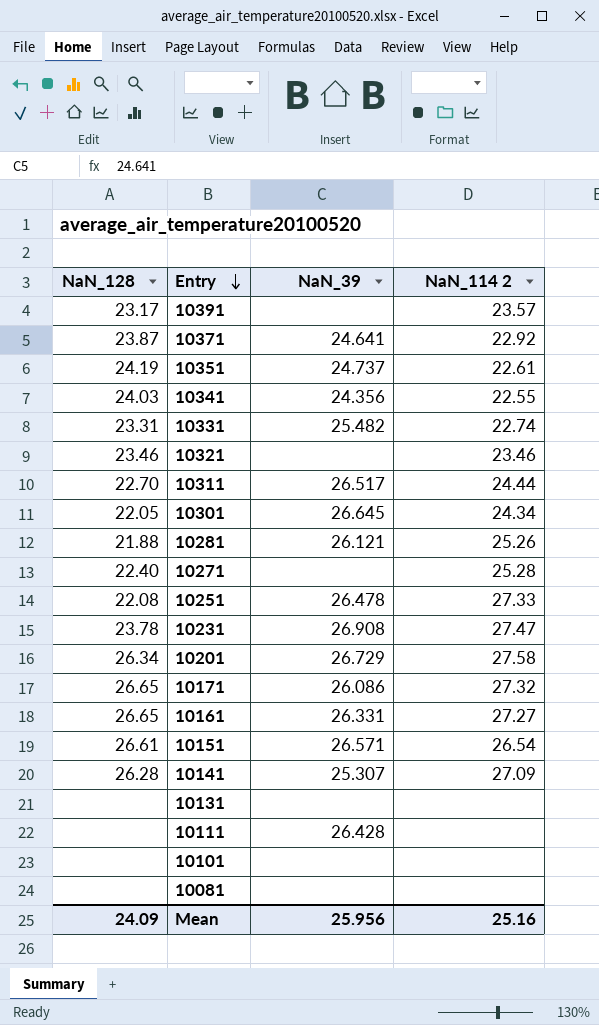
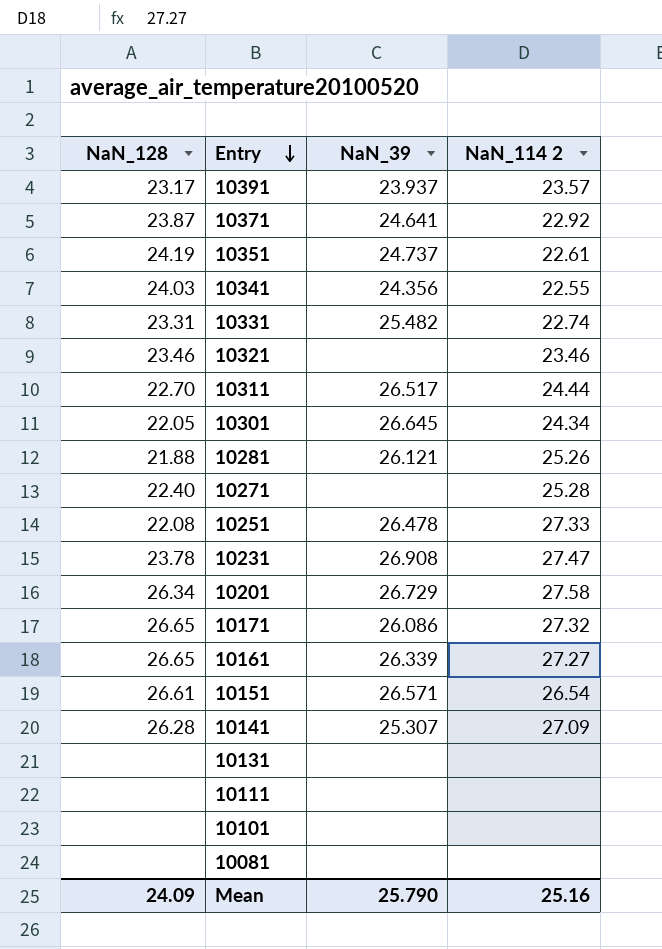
10391 | NaN_39: none -> 23.937
10161 | NaN_39: 26.331 -> 26.339
10111 | NaN_39: 26.428 -> none
Mean | NaN_39: 25.956 -> 25.790

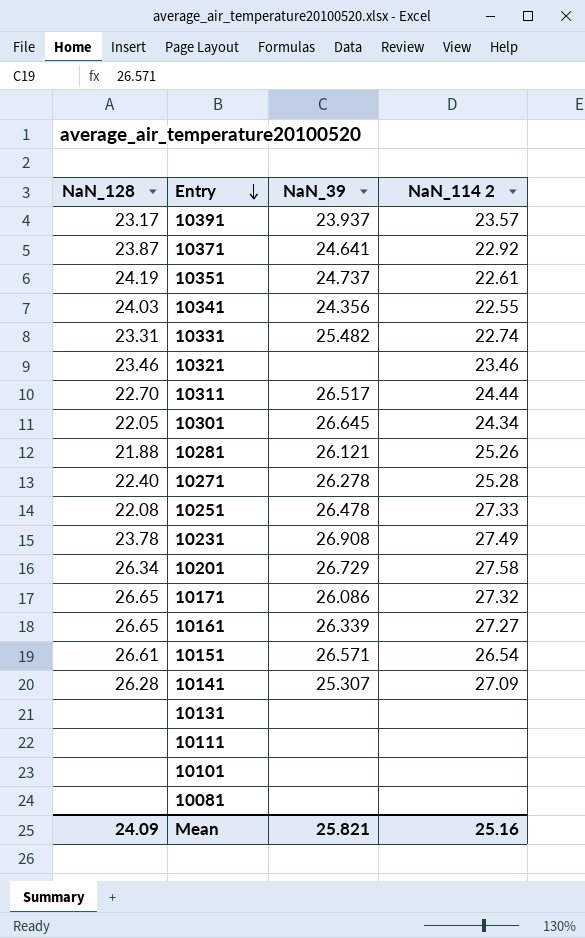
10271 | NaN_39: none -> 26.278
10231 | NaN_114 2: 27.47 -> 27.49
Mean | NaN_39: 25.790 -> 25.821

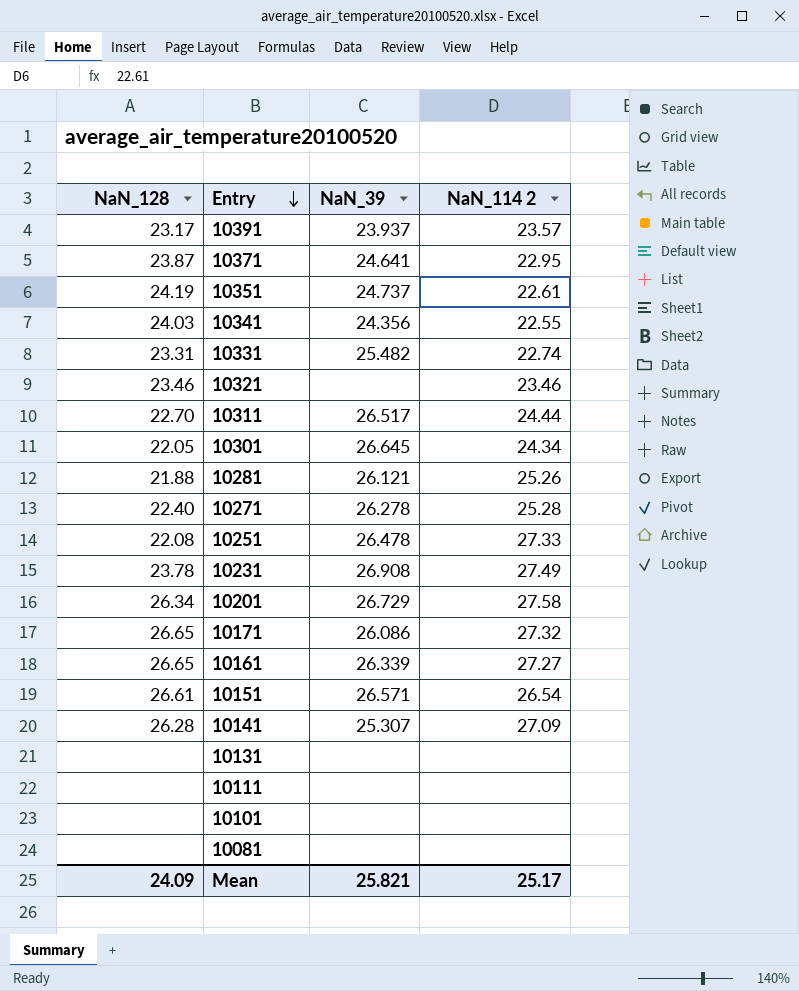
10371 | NaN_114 2: 22.92 -> 22.95
Mean | NaN_114 2: 25.16 -> 25.17

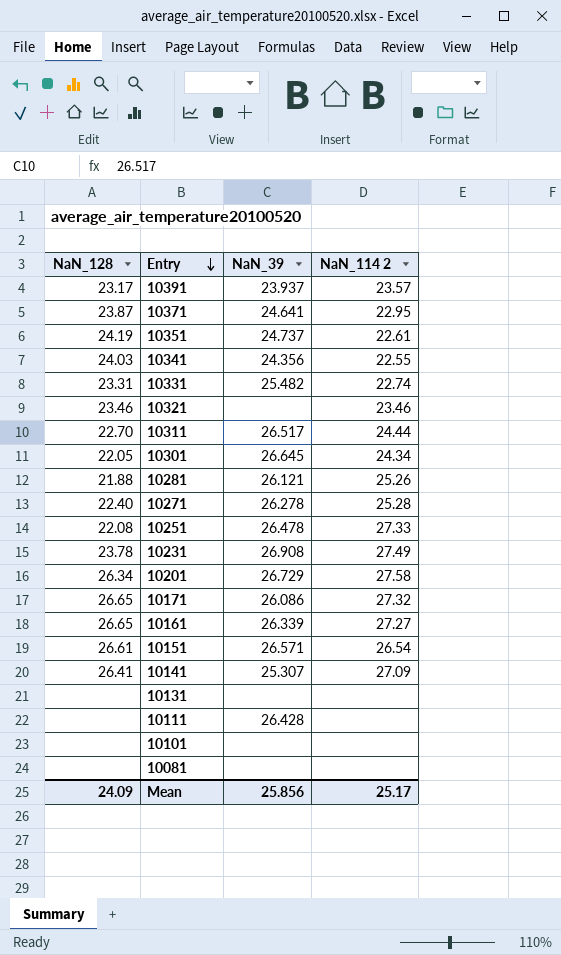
10141 | NaN_128: 26.28 -> 26.41
10111 | NaN_39: none -> 26.428
Mean | NaN_39: 25.821 -> 25.856

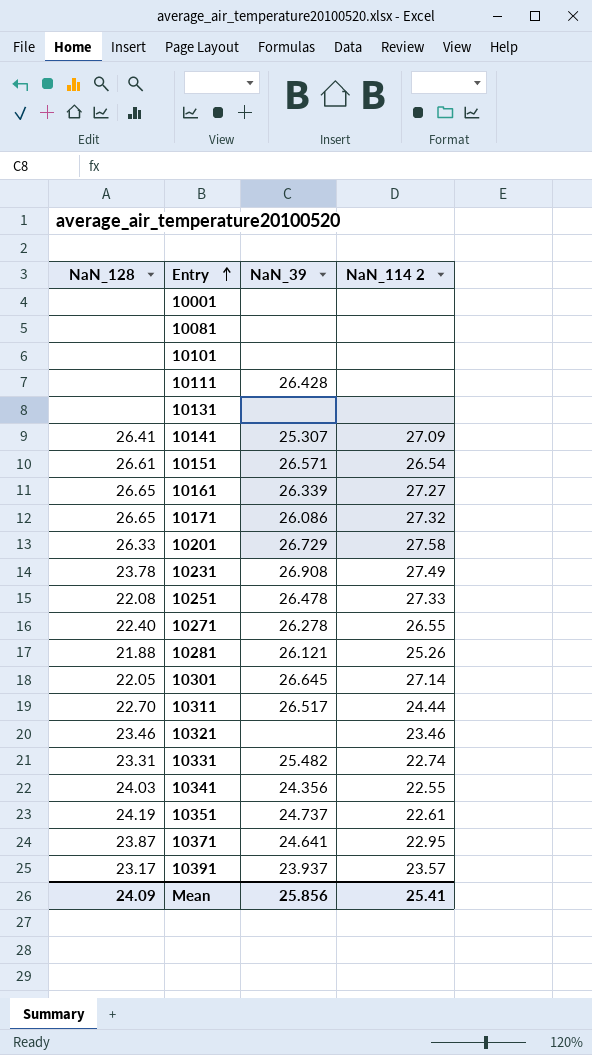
row order: Entry descending -> Entry ascending
row 10001: none -> none | none | none
10201 | NaN_128: 26.34 -> 26.33
10271 | NaN_114 2: 25.28 -> 26.55
10301 | NaN_114 2: 24.34 -> 27.14
Mean | NaN_114 2: 25.17 -> 25.41

